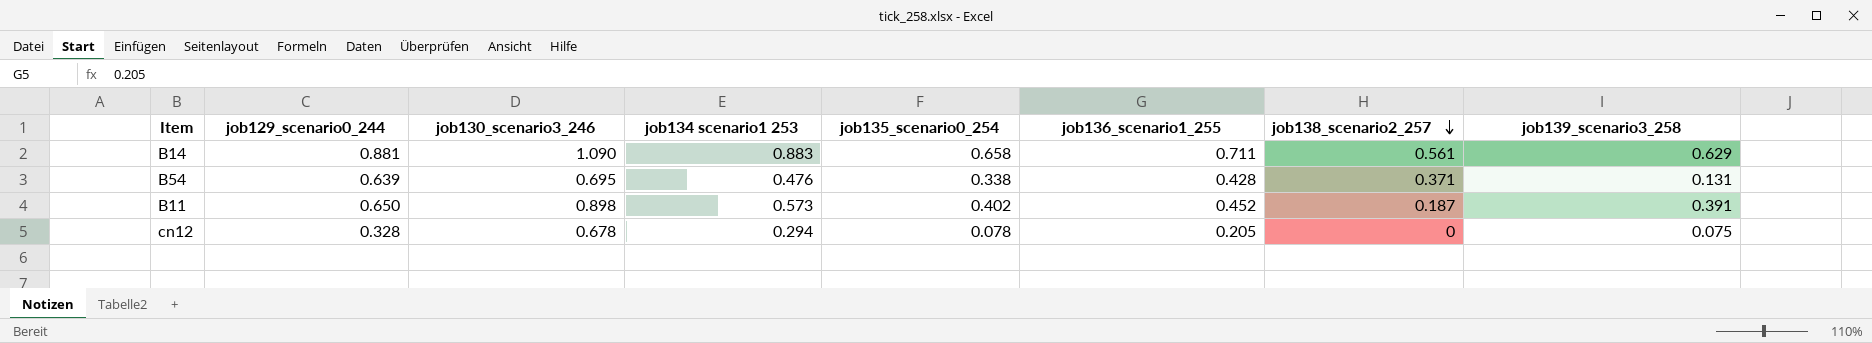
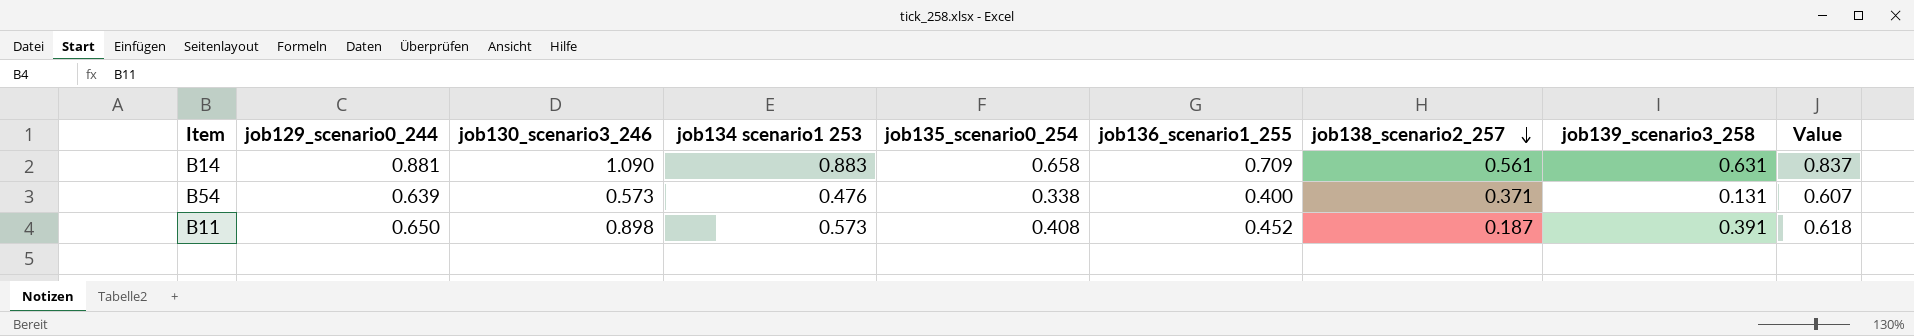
column Value | formula: none -> [job129_scenario0_244] * 0.95
row cn12: 0.328 | 0.678 | 0.294 | 0.078 | 0.205 | 0 | 0.075 -> none
B14 | job136_scenario1_255: 0.711 -> 0.709
B14 | job139_scenario3_258: 0.629 -> 0.631
B54 | job130_scenario3_246: 0.695 -> 0.573
B54 | job136_scenario1_255: 0.428 -> 0.400
B11 | job135_scenario0_254: 0.402 -> 0.408

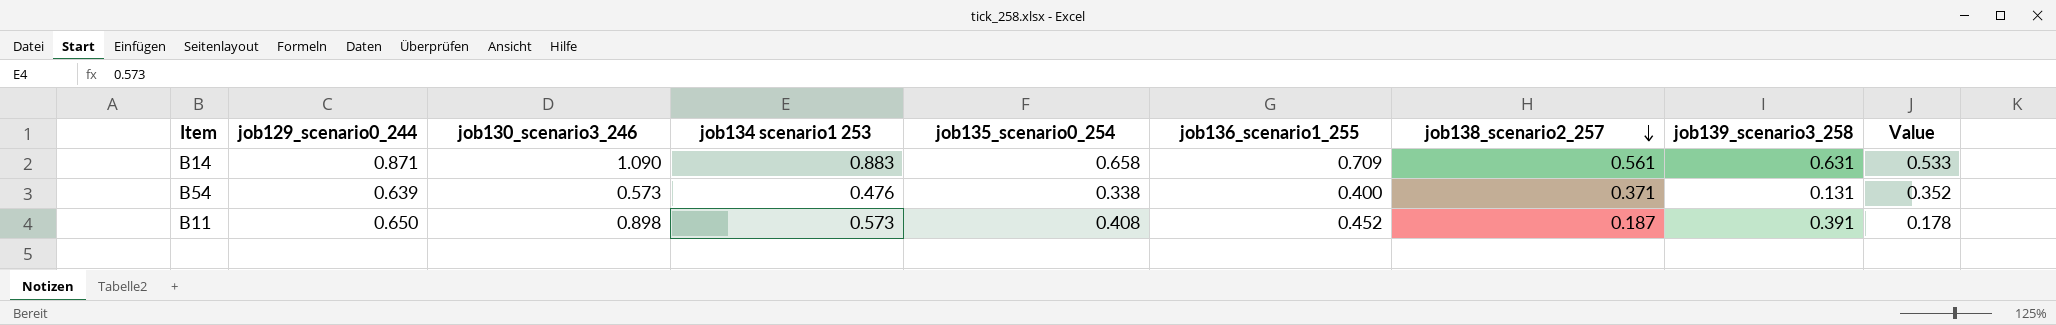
column Value | formula: [job129_scenario0_244] * 0.95 -> [job138_scenario2_257] * 0.95
B14 | job129_scenario0_244: 0.881 -> 0.871

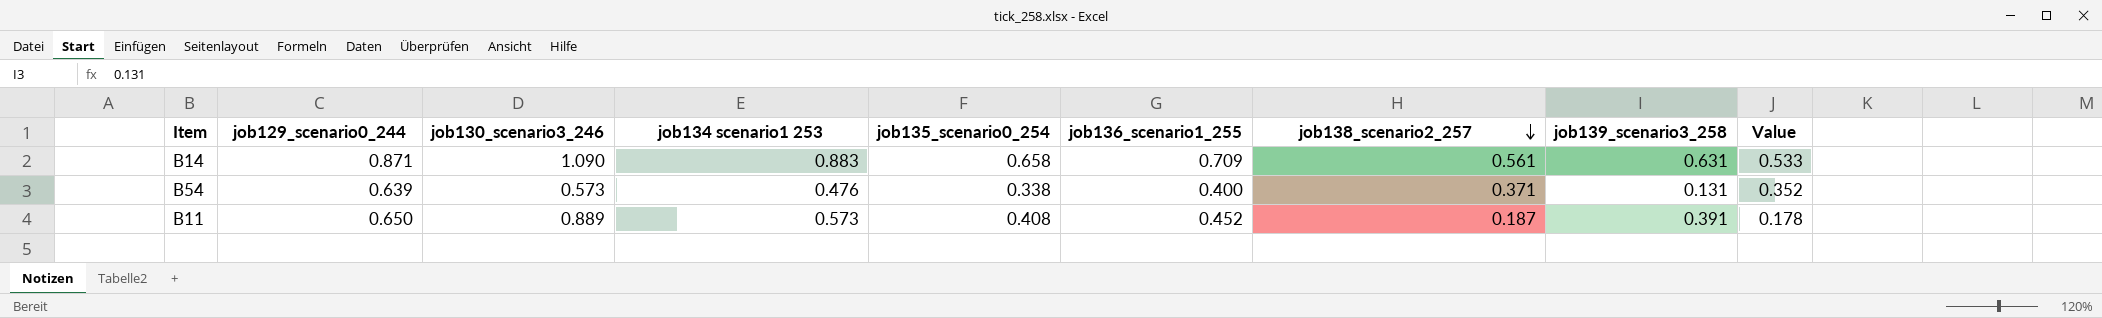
B11 | job130_scenario3_246: 0.898 -> 0.889

